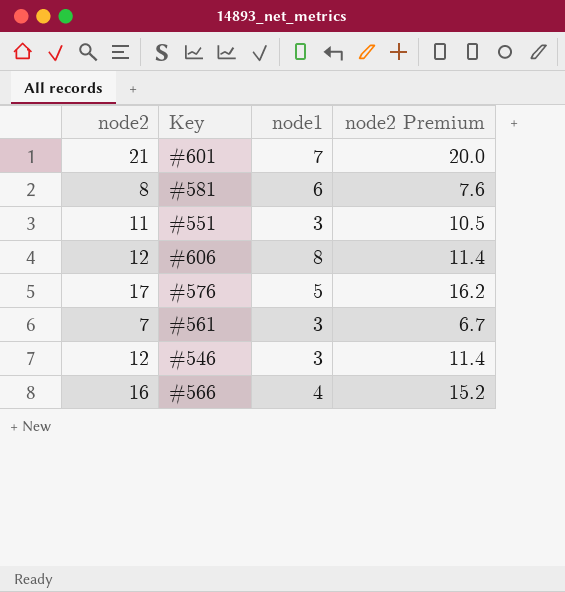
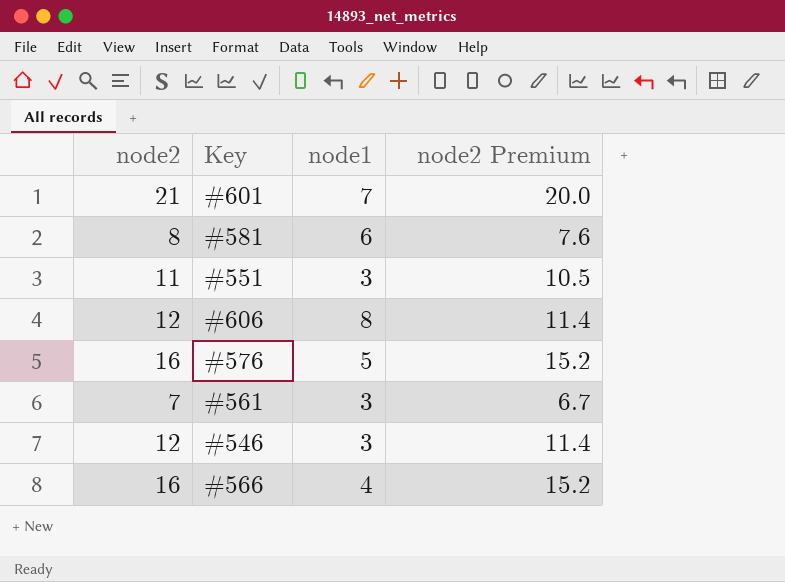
#576 | node2: 17 -> 16
#576 | node2 Premium: 16.2 -> 15.2

